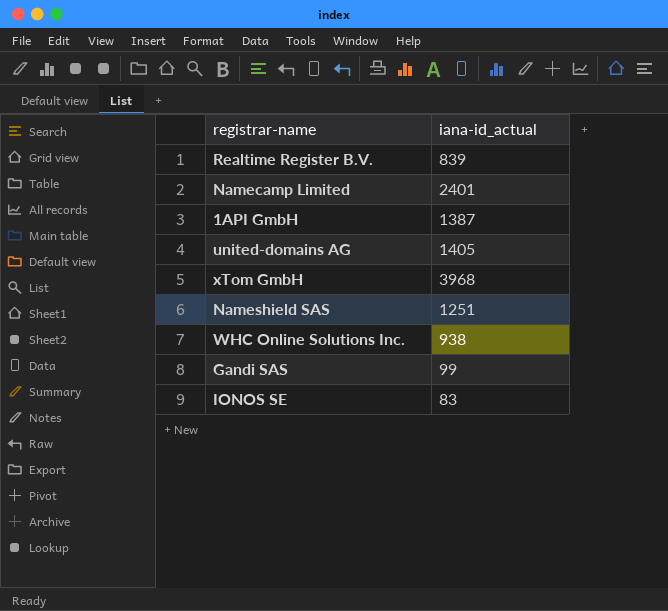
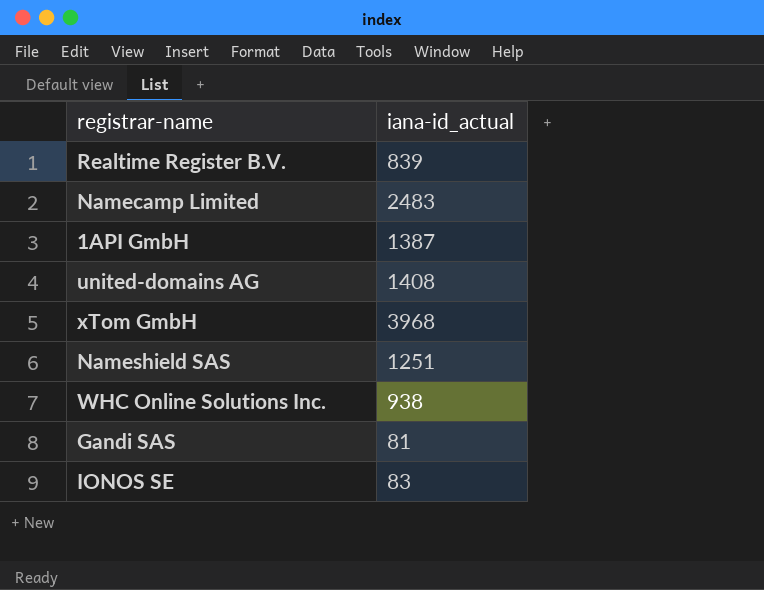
Namecamp Limited | iana-id_actual: 2401 -> 2483
united-domains AG | iana-id_actual: 1405 -> 1408
Gandi SAS | iana-id_actual: 99 -> 81

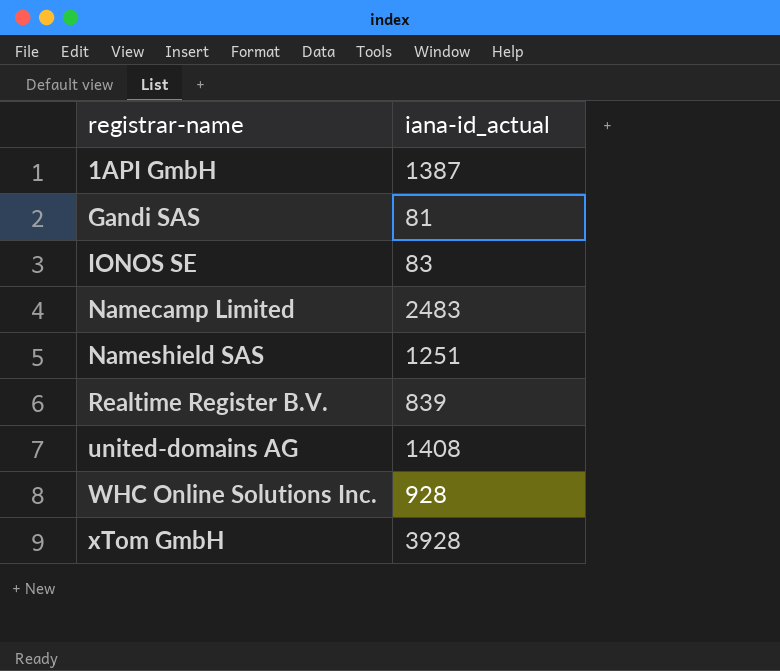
row order: none -> registrar-name ascending
WHC Online Solutions Inc. | iana-id_actual: 938 -> 928
xTom GmbH | iana-id_actual: 3968 -> 3928

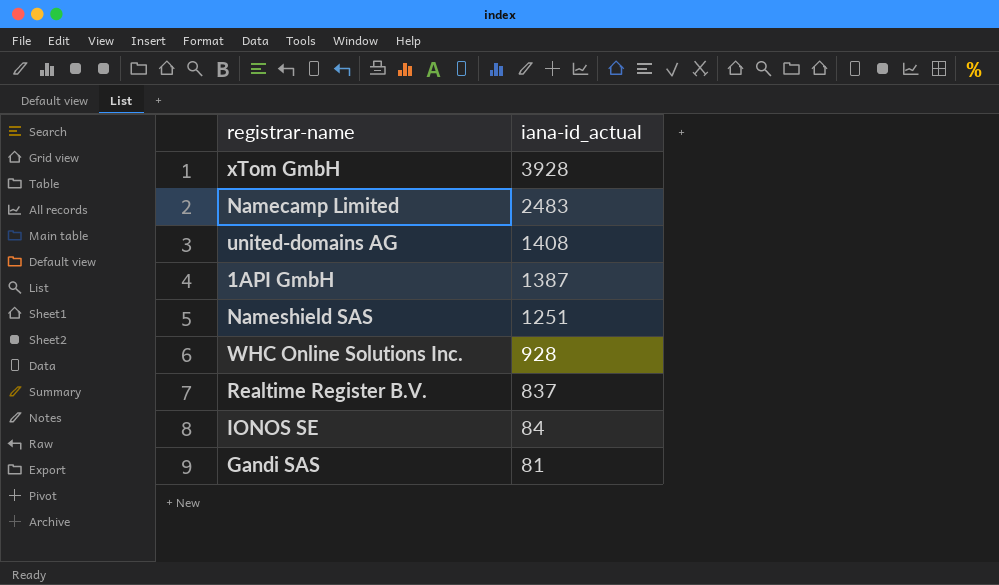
row order: registrar-name ascending -> iana-id_actual descending
Realtime Register B.V. | iana-id_actual: 839 -> 837
IONOS SE | iana-id_actual: 83 -> 84

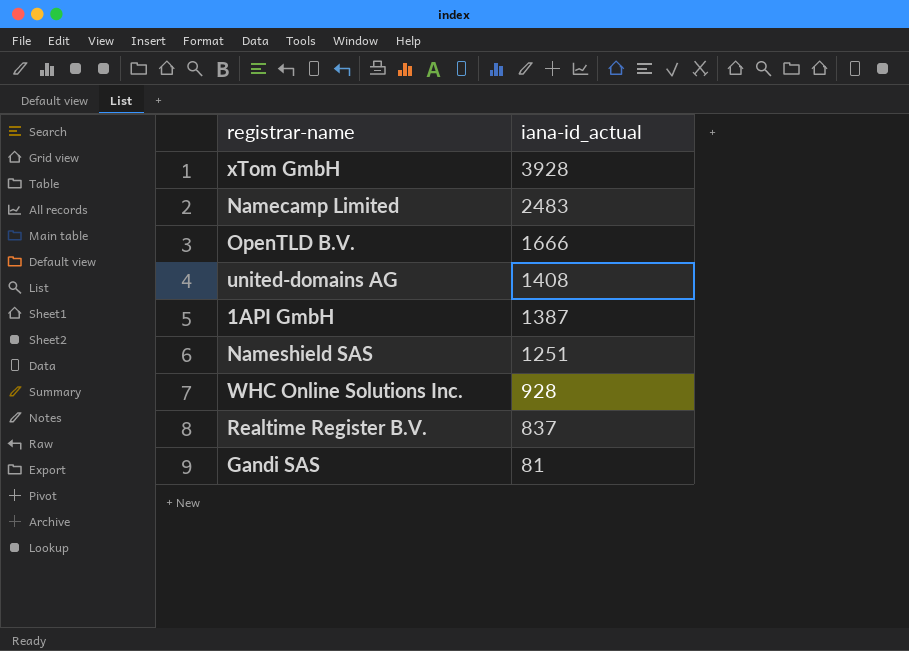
row IONOS SE: 84 -> none
row OpenTLD B.V.: none -> 1666

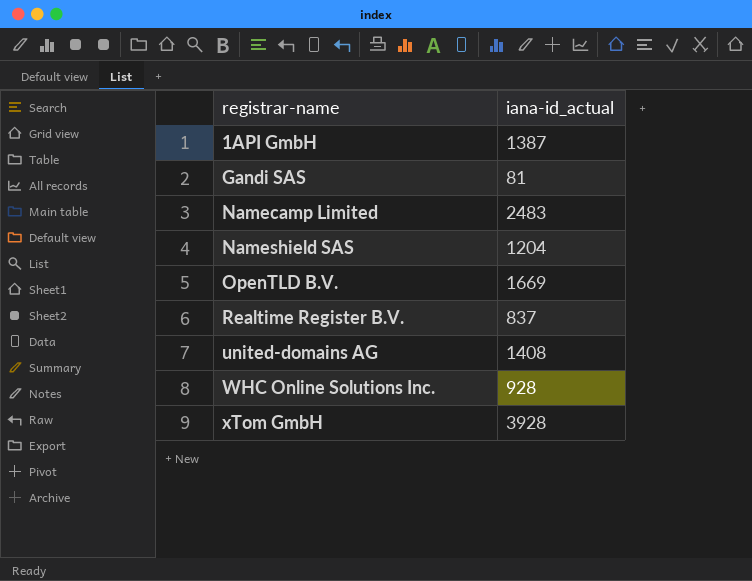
row order: iana-id_actual descending -> registrar-name ascending
Nameshield SAS | iana-id_actual: 1251 -> 1204
OpenTLD B.V. | iana-id_actual: 1666 -> 1669

